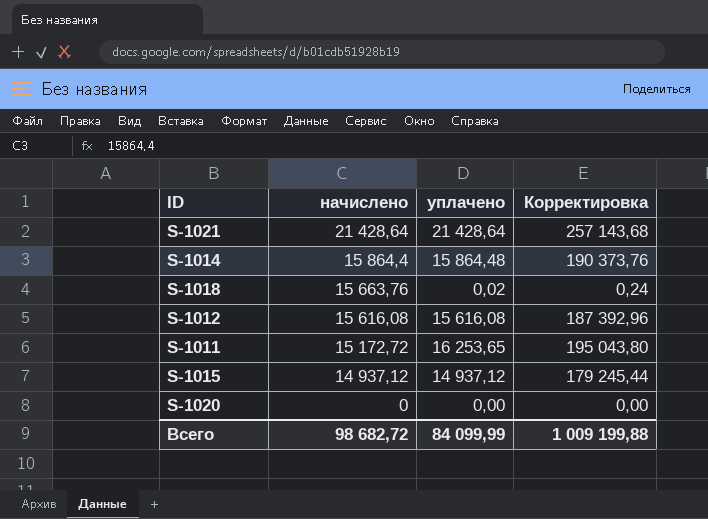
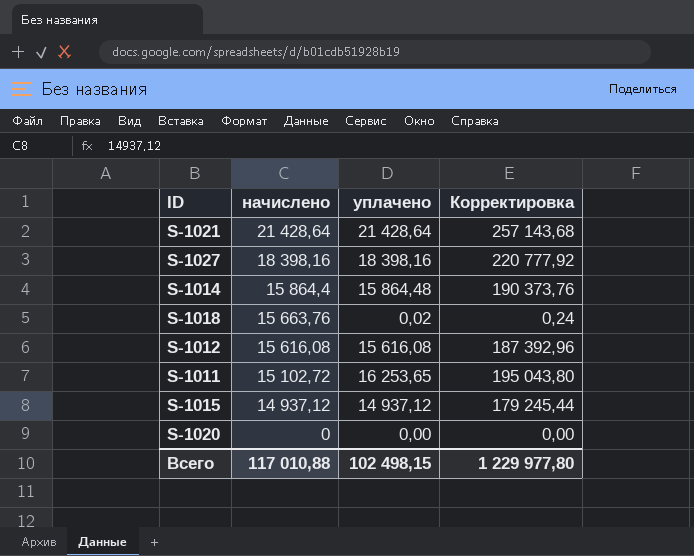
row S-1027: none -> 18 398,16 | 18 398,16 | 220 777,92
S-1011 | начислено: 15 172,72 -> 15 102,72
Всего | начислено: 98 682,72 -> 117 010,88
Всего | уплачено: 84 099,99 -> 102 498,15
Всего | Корректировка: 1 009 199,88 -> 1 229 977,80

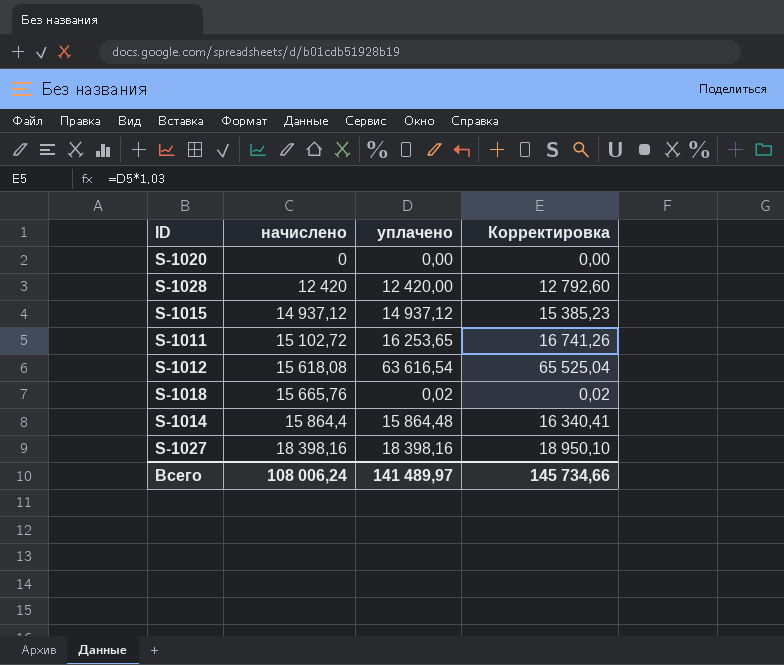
row order: начислено descending -> начислено ascending
column Корректировка | formula: [уплачено] * 12 -> [уплачено] * 1,03
row S-1021: 21 428,64 | 21 428,64 | 257 143,68 -> none
row S-1028: none -> 12 420 | 12 420,00 | 12 792,60
S-1012 | начислено: 15 616,08 -> 15 618,08
S-1012 | уплачено: 15 616,08 -> 63 616,54
S-1018 | начислено: 15 663,76 -> 15 665,76
Всего | начислено: 117 010,88 -> 108 006,24
Всего | уплачено: 102 498,15 -> 141 489,97
Всего | Корректировка: 1 229 977,80 -> 145 734,66

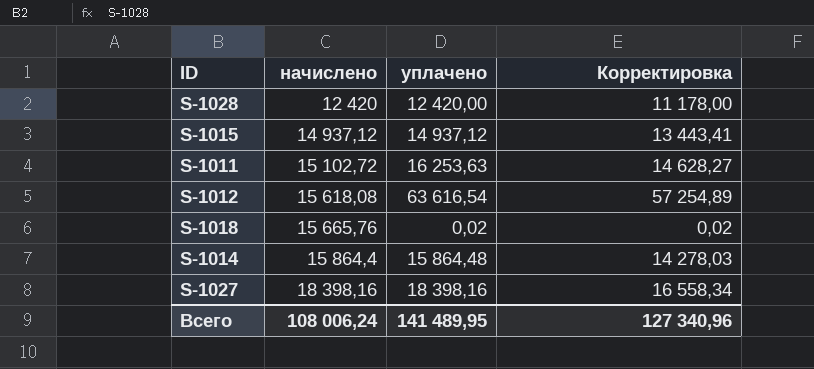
column Корректировка | formula: [уплачено] * 1,03 -> [уплачено] * 0,9
row S-1020: 0 | 0,00 | 0,00 -> none
S-1011 | уплачено: 16 253,65 -> 16 253,63
Всего | уплачено: 141 489,97 -> 141 489,95
Всего | Корректировка: 145 734,66 -> 127 340,96

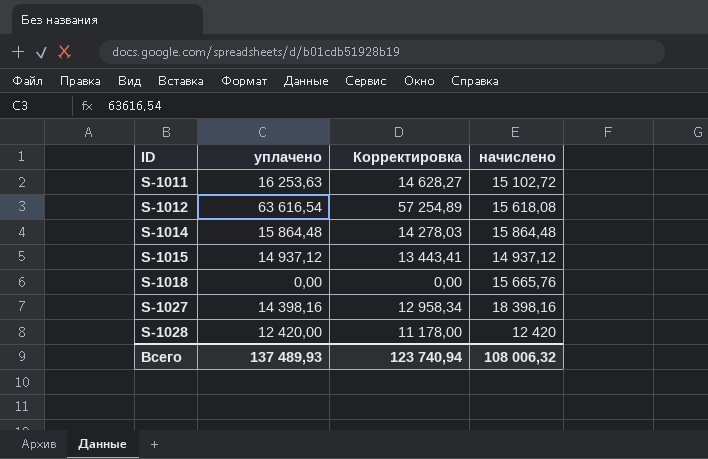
row order: начислено ascending -> ID ascending
column начислено | position: 2 -> 4
S-1014 | начислено: 15 864,4 -> 15 864,48
S-1018 | уплачено: 0,02 -> 0,00
S-1018 | Корректировка: 0,02 -> 0,00
S-1027 | уплачено: 18 398,16 -> 14 398,16
S-1027 | Корректировка: 16 558,34 -> 12 958,34
Всего | уплачено: 141 489,95 -> 137 489,93
Всего | Корректировка: 127 340,96 -> 123 740,94
Всего | начислено: 108 006,24 -> 108 006,32

